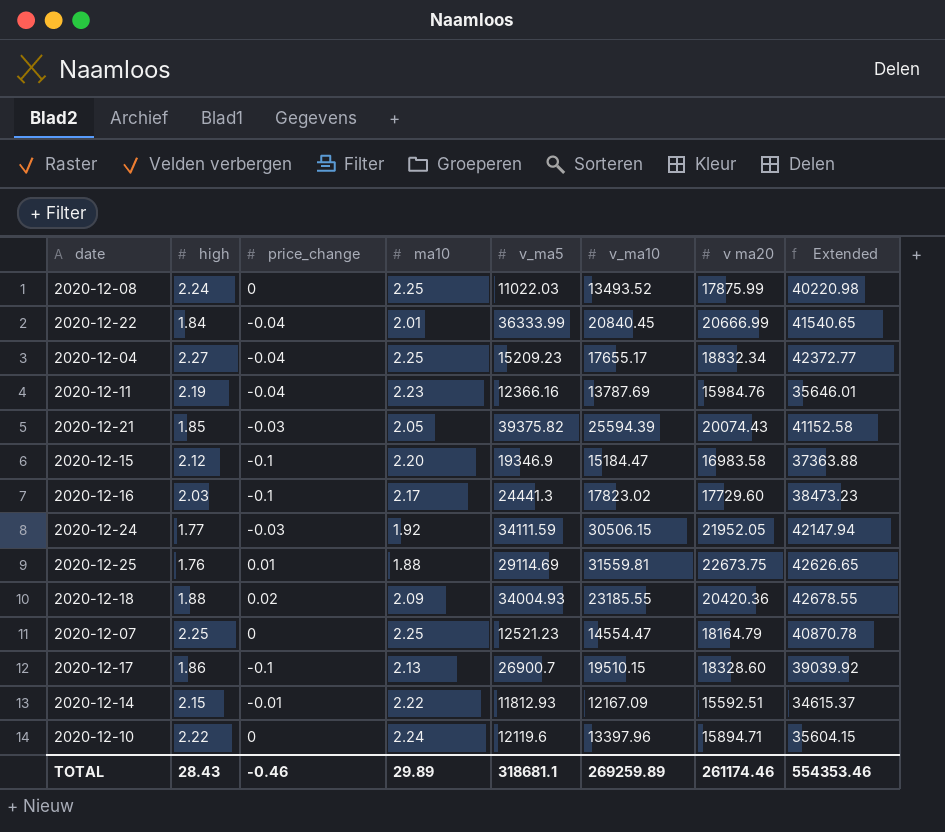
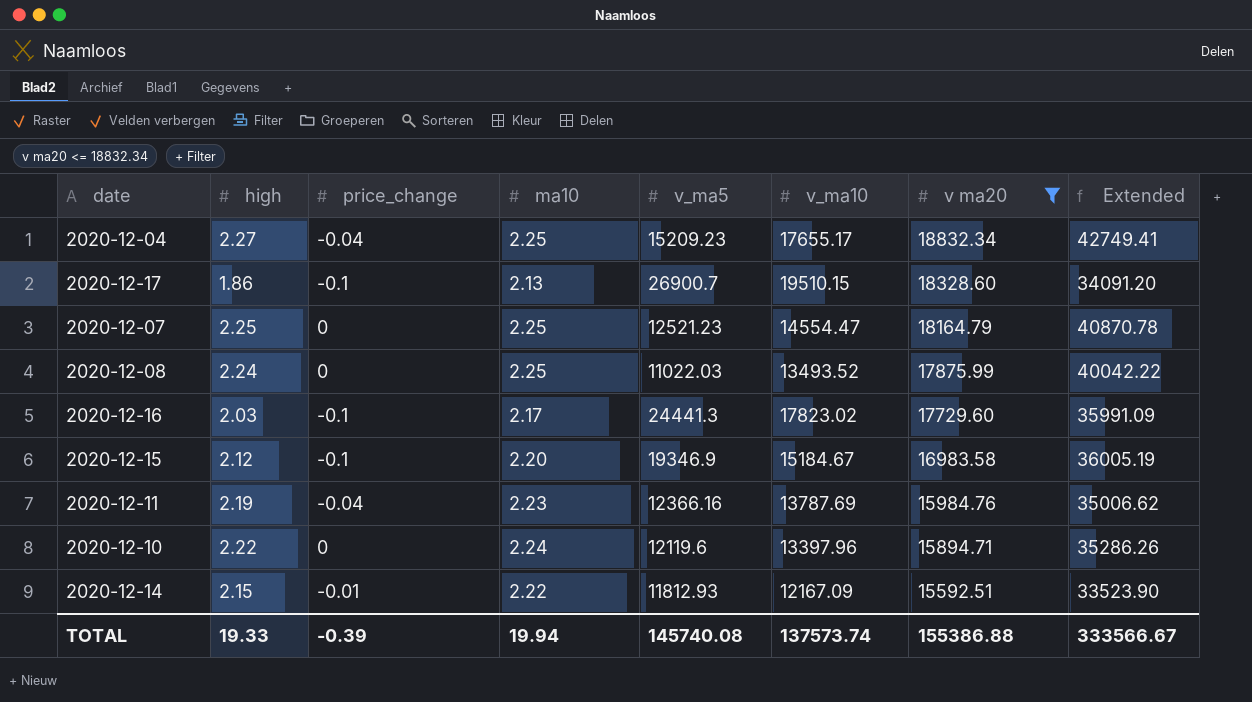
filter: none -> v ma20 <= 18832.34
row order: none -> v ma20 descending
column Extended | formula: [ma10] * [v ma20] -> [high] * [v ma20]
2020-12-15 | v_ma10: 15184.47 -> 15184.67
TOTAL | high: 28.43 -> 19.33
TOTAL | price_change: -0.46 -> -0.39
TOTAL | ma10: 29.89 -> 19.94
TOTAL | v_ma5: 318681.1 -> 145740.08
TOTAL | v_ma10: 269259.89 -> 137573.74
TOTAL | v ma20: 261174.46 -> 155386.88
TOTAL | Extended: 554353.46 -> 333566.67

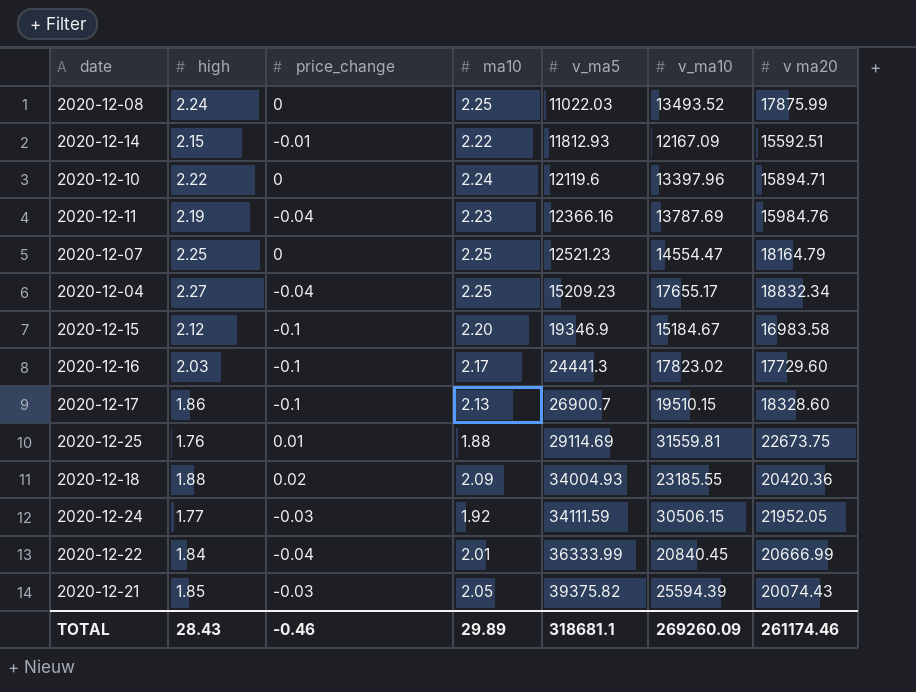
filter: v ma20 <= 18832.34 -> none
row order: v ma20 descending -> v_ma5 ascending
column Extended | formula: [high] * [v ma20] -> none
TOTAL | high: 19.33 -> 28.43
TOTAL | price_change: -0.39 -> -0.46
TOTAL | ma10: 19.94 -> 29.89
TOTAL | v_ma5: 145740.08 -> 318681.1
TOTAL | v_ma10: 137573.74 -> 269260.09
TOTAL | v ma20: 155386.88 -> 261174.46

